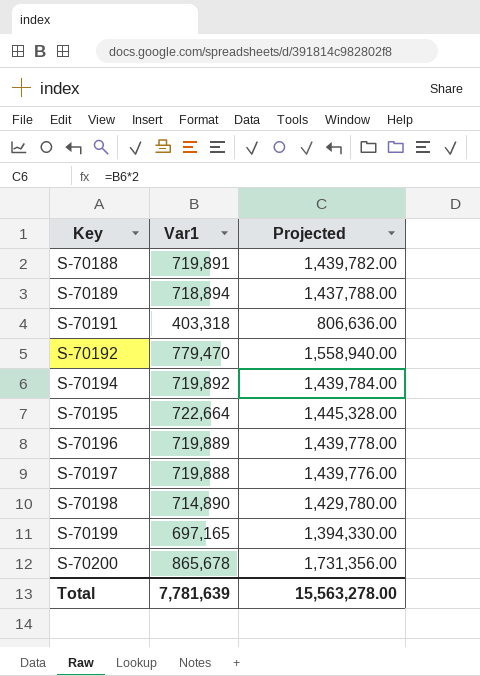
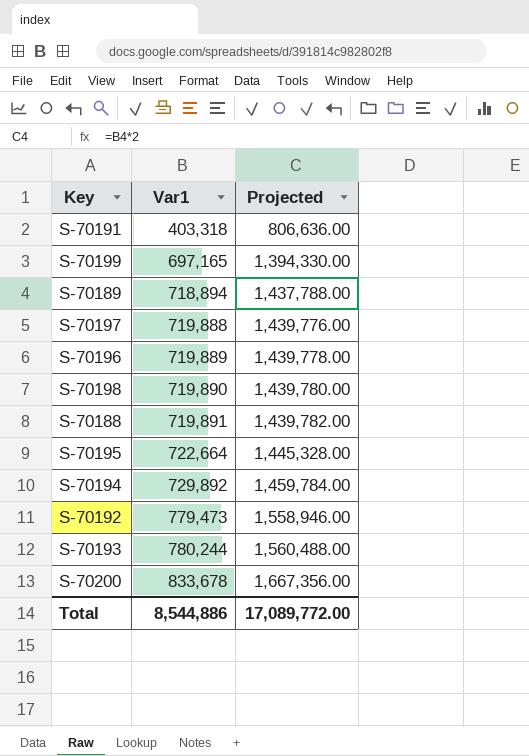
row order: Key ascending -> Var1 ascending
S-70198 | Var1: 714,890 -> 719,890
S-70198 | Projected: 1,429,780.00 -> 1,439,780.00
S-70194 | Var1: 719,892 -> 729,892
S-70194 | Projected: 1,439,784.00 -> 1,459,784.00
S-70192 | Var1: 779,470 -> 779,473
S-70192 | Projected: 1,558,940.00 -> 1,558,946.00
row S-70193: none -> 780,244 | 1,560,488.00
S-70200 | Var1: 865,678 -> 833,678
S-70200 | Projected: 1,731,356.00 -> 1,667,356.00
Total | Var1: 7,781,639 -> 8,544,886
Total | Projected: 15,563,278.00 -> 17,089,772.00

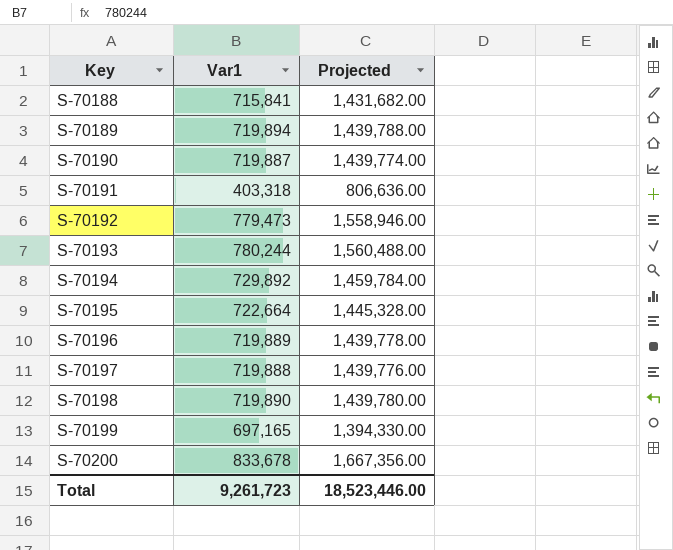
row order: Var1 ascending -> Key ascending
S-70188 | Var1: 719,891 -> 715,841
S-70188 | Projected: 1,439,782.00 -> 1,431,682.00
S-70189 | Var1: 718,894 -> 719,894
S-70189 | Projected: 1,437,788.00 -> 1,439,788.00
row S-70190: none -> 719,887 | 1,439,774.00
Total | Var1: 8,544,886 -> 9,261,723
Total | Projected: 17,089,772.00 -> 18,523,446.00

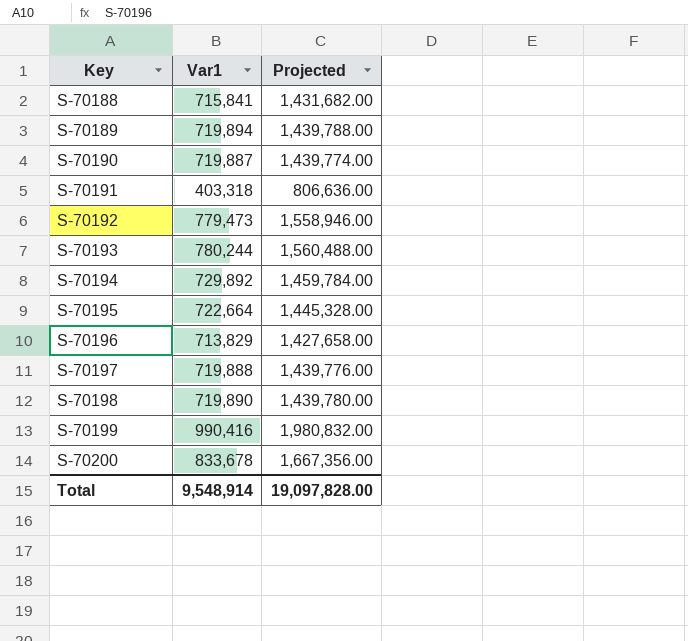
S-70196 | Var1: 719,889 -> 713,829
S-70196 | Projected: 1,439,778.00 -> 1,427,658.00
S-70199 | Var1: 697,165 -> 990,416
S-70199 | Projected: 1,394,330.00 -> 1,980,832.00
Total | Var1: 9,261,723 -> 9,548,914
Total | Projected: 18,523,446.00 -> 19,097,828.00

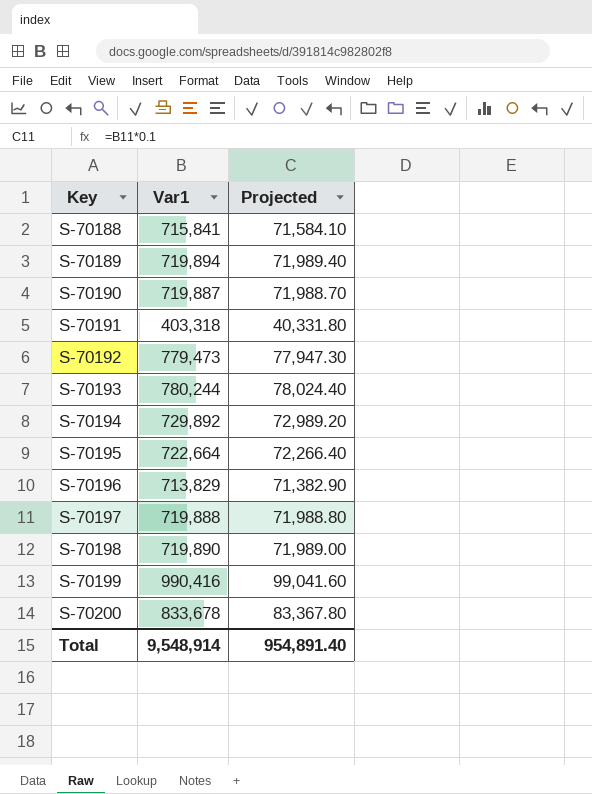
column Projected | formula: [Var1] * 2 -> [Var1] * 0.1
Total | Projected: 19,097,828.00 -> 954,891.40

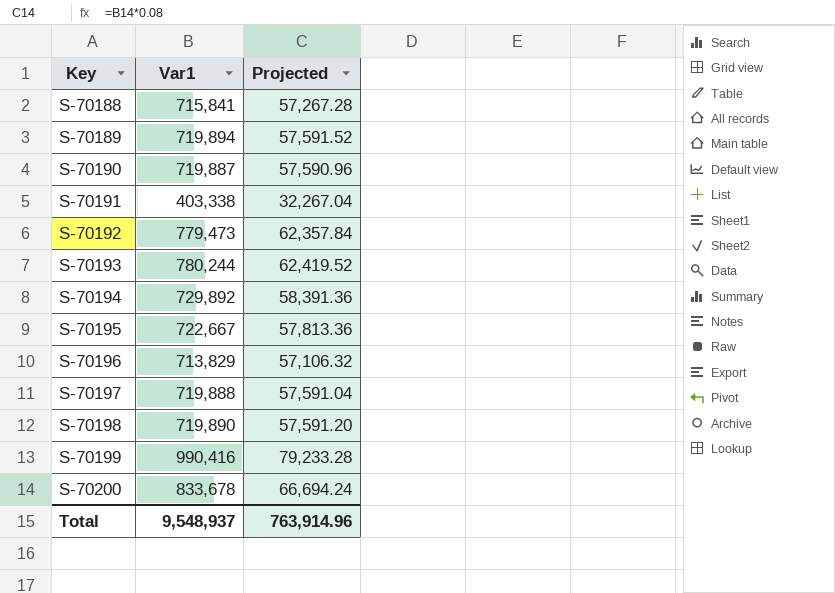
column Projected | formula: [Var1] * 0.1 -> [Var1] * 0.08
S-70191 | Var1: 403,318 -> 403,338
S-70195 | Var1: 722,664 -> 722,667
Total | Var1: 9,548,914 -> 9,548,937
Total | Projected: 954,891.40 -> 763,914.96

